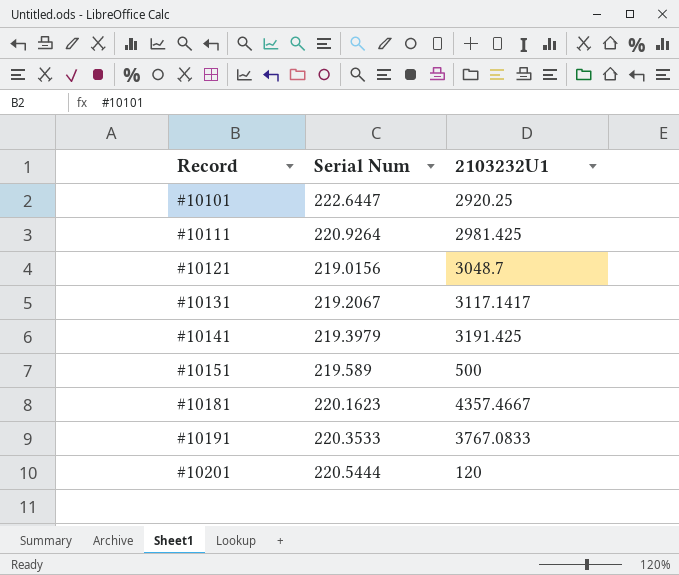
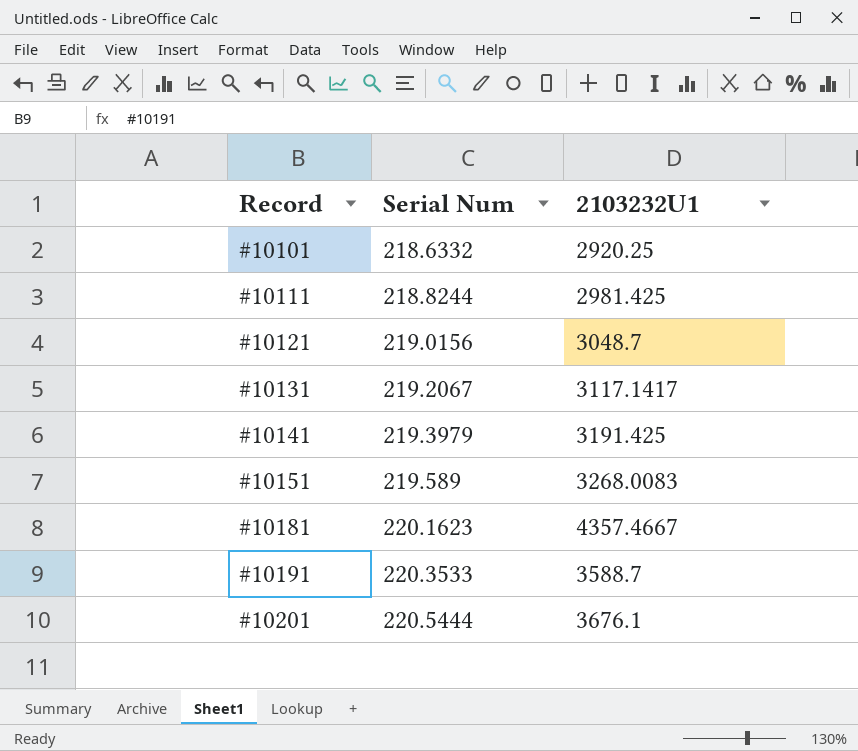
#10101 | Serial Num: 222.6447 -> 218.6332
#10111 | Serial Num: 220.9264 -> 218.8244
#10151 | 2103232U1: 500 -> 3268.0083
#10191 | 2103232U1: 3767.0833 -> 3588.7
#10201 | 2103232U1: 120 -> 3676.1

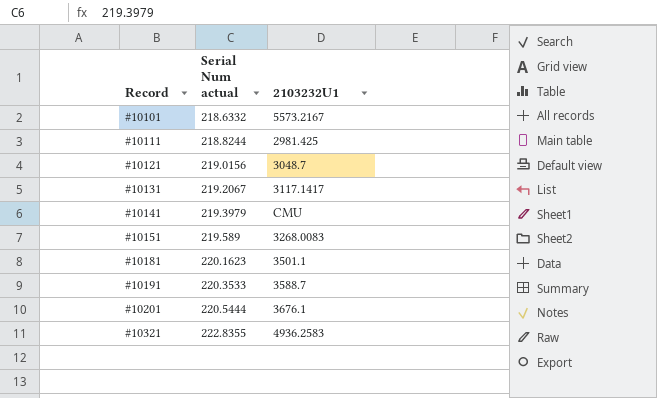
column name: Serial Num -> Serial Num actual
#10101 | 2103232U1: 2920.25 -> 5573.2167
#10141 | 2103232U1: 3191.425 -> CMU
#10181 | 2103232U1: 4357.4667 -> 3501.1
row #10321: none -> 222.8355 | 4936.2583

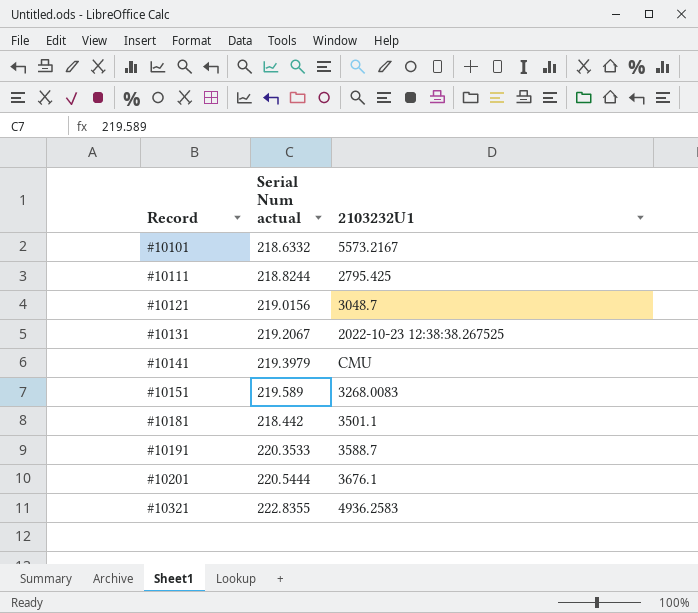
#10111 | 2103232U1: 2981.425 -> 2795.425
#10131 | 2103232U1: 3117.1417 -> 2022-10-23 12:38:38.267525
#10181 | Serial Num actual: 220.1623 -> 218.442

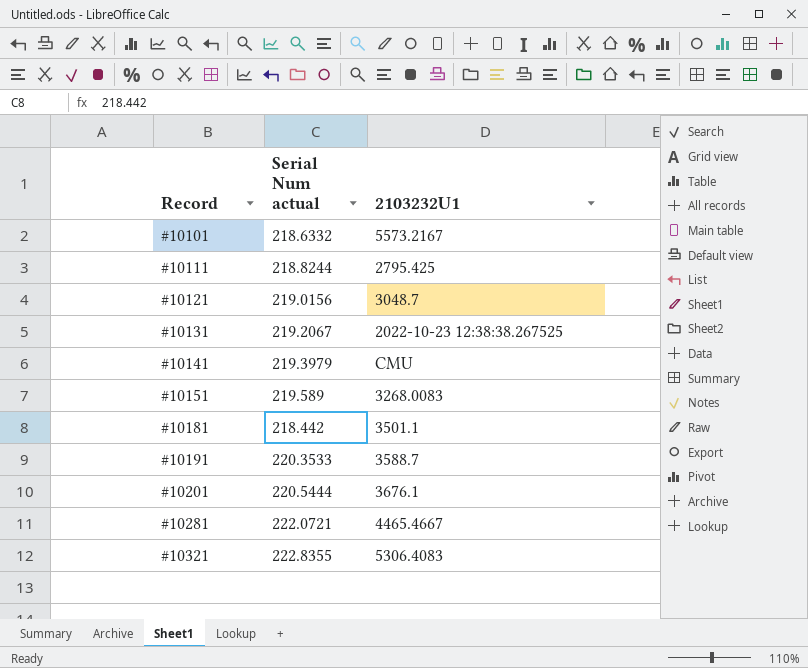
row #10281: none -> 222.0721 | 4465.4667
#10321 | 2103232U1: 4936.2583 -> 5306.4083

